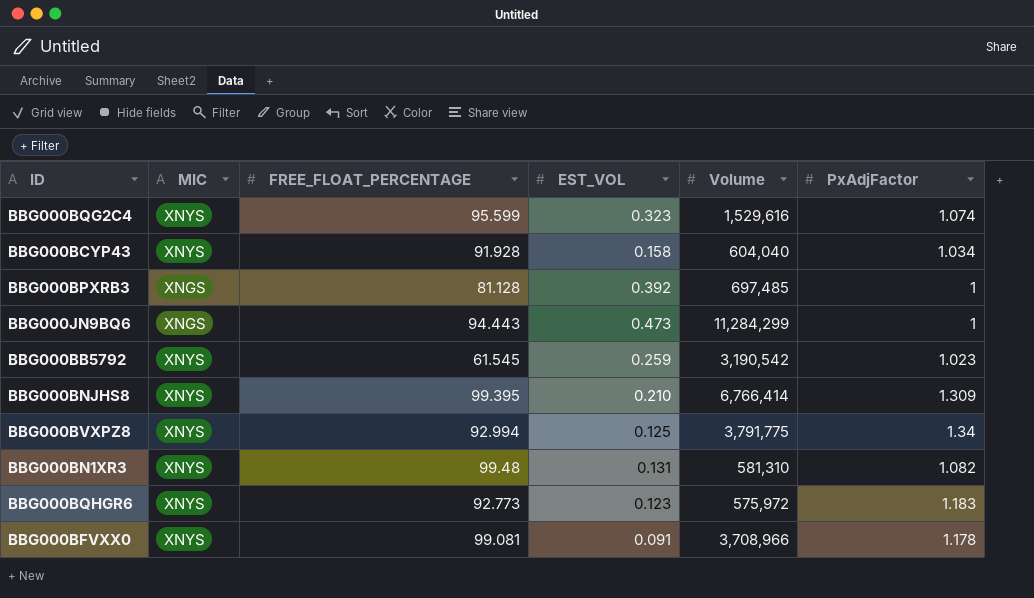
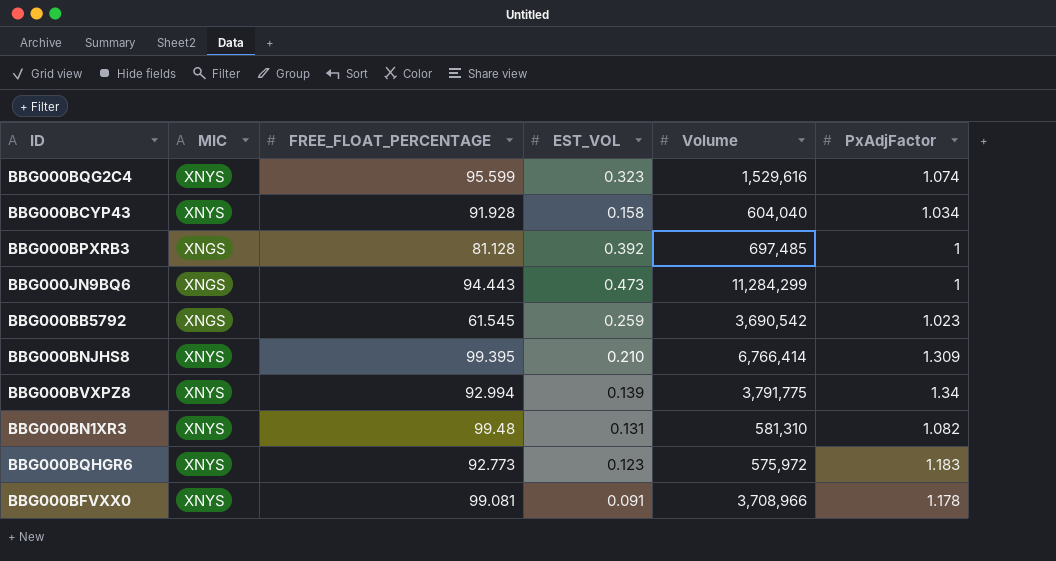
BBG000BB5792 | MIC: XNYS -> XNGS
BBG000BB5792 | Volume: 3,190,542 -> 3,690,542
BBG000BVXPZ8 | EST_VOL: 0.125 -> 0.139

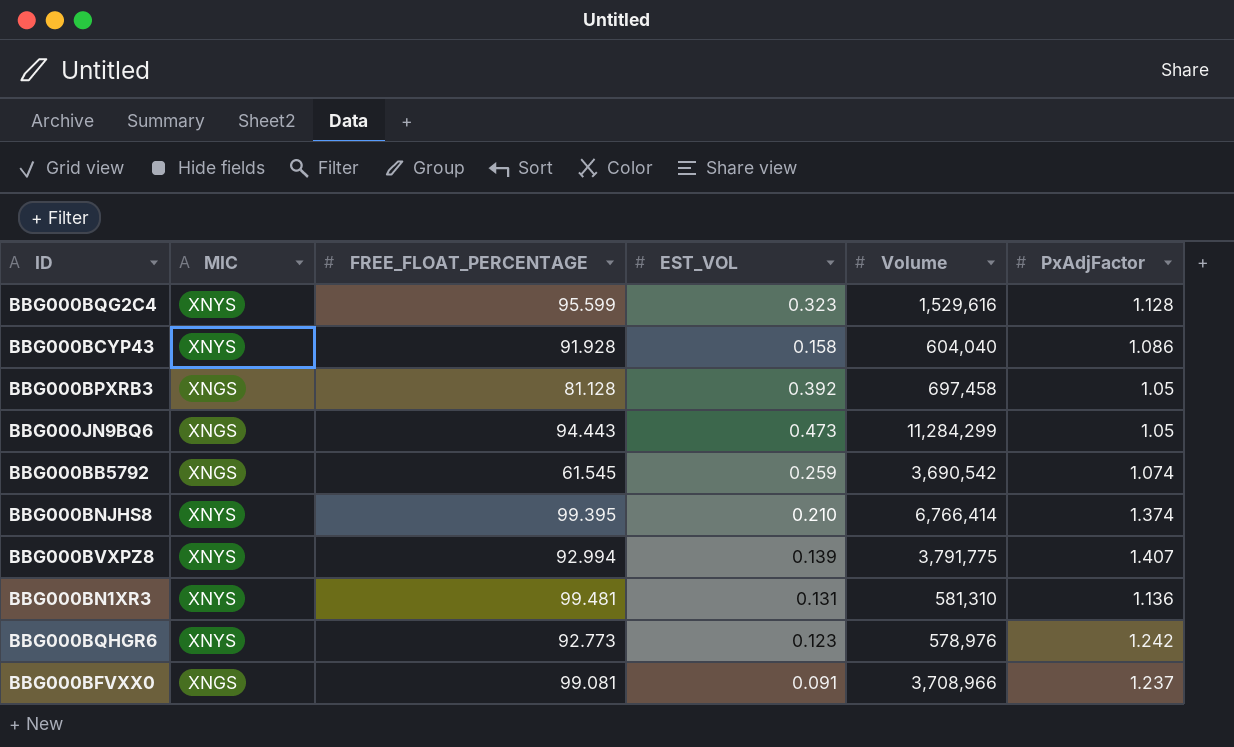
BBG000BQG2C4 | PxAdjFactor: 1.074 -> 1.128
BBG000BCYP43 | PxAdjFactor: 1.034 -> 1.086
BBG000BPXRB3 | Volume: 697,485 -> 697,458
BBG000BPXRB3 | PxAdjFactor: 1 -> 1.05
BBG000JN9BQ6 | PxAdjFactor: 1 -> 1.05
BBG000BB5792 | PxAdjFactor: 1.023 -> 1.074
BBG000BNJHS8 | PxAdjFactor: 1.309 -> 1.374
BBG000BVXPZ8 | PxAdjFactor: 1.34 -> 1.407
BBG000BN1XR3 | FREE_FLOAT_PERCENTAGE: 99.48 -> 99.481
BBG000BN1XR3 | PxAdjFactor: 1.082 -> 1.136
BBG000BQHGR6 | Volume: 575,972 -> 578,976
BBG000BQHGR6 | PxAdjFactor: 1.183 -> 1.242
BBG000BFVXX0 | MIC: XNYS -> XNGS
BBG000BFVXX0 | PxAdjFactor: 1.178 -> 1.237

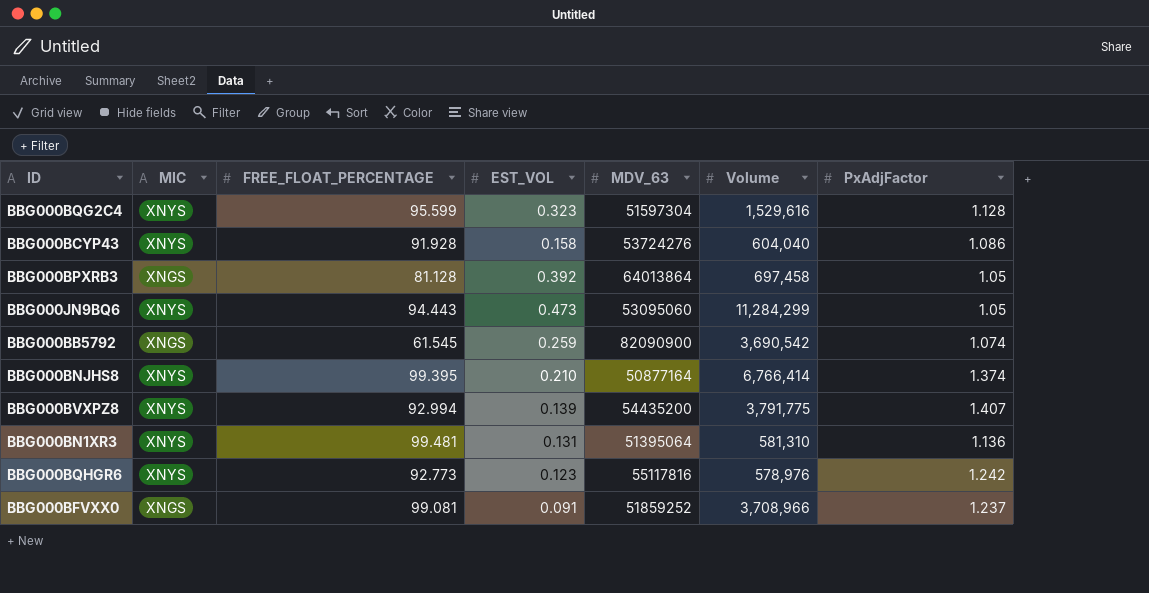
column MDV_63 | position: none -> 5
BBG000JN9BQ6 | MIC: XNGS -> XNYS

